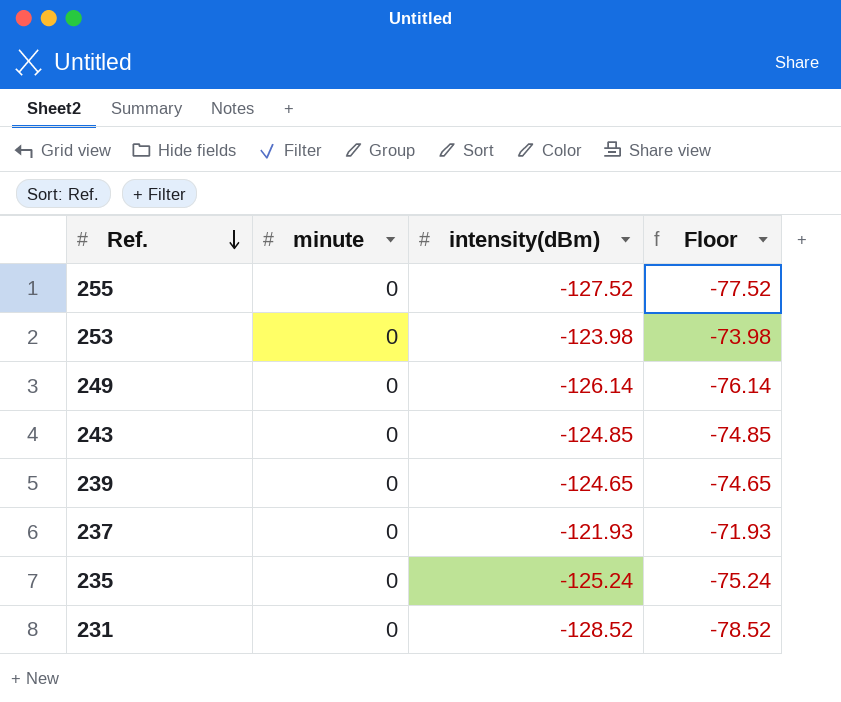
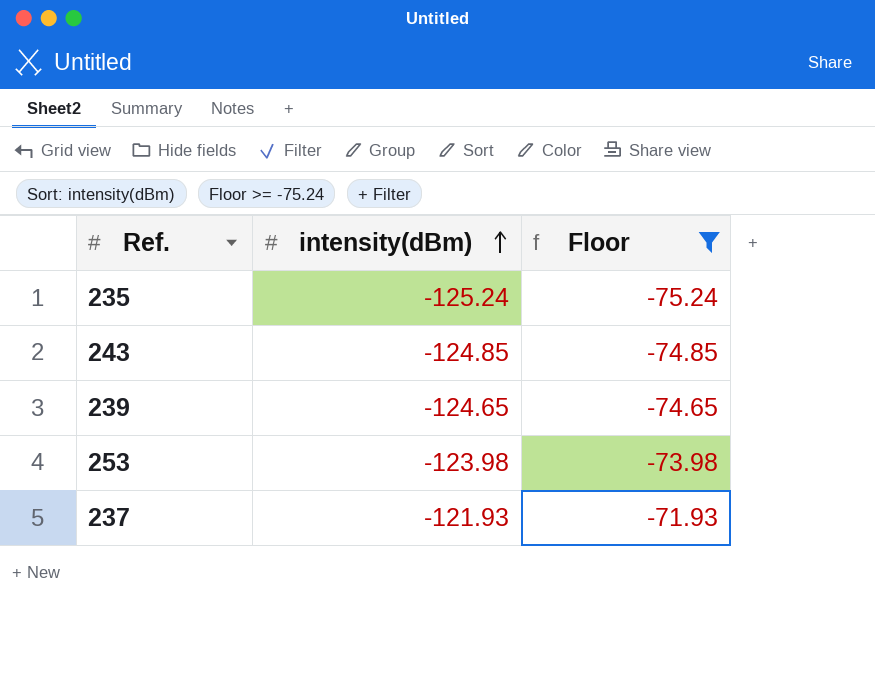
filter: none -> Floor >= -75.24
row order: Ref. descending -> intensity(dBm) ascending
column minute | position: 2 -> none

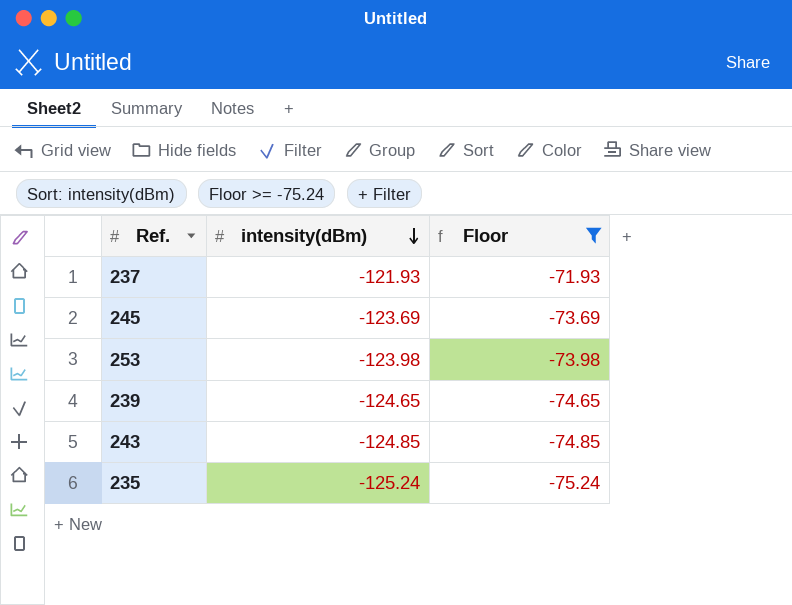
row order: intensity(dBm) ascending -> intensity(dBm) descending
row 245: none -> -123.69 | -73.69

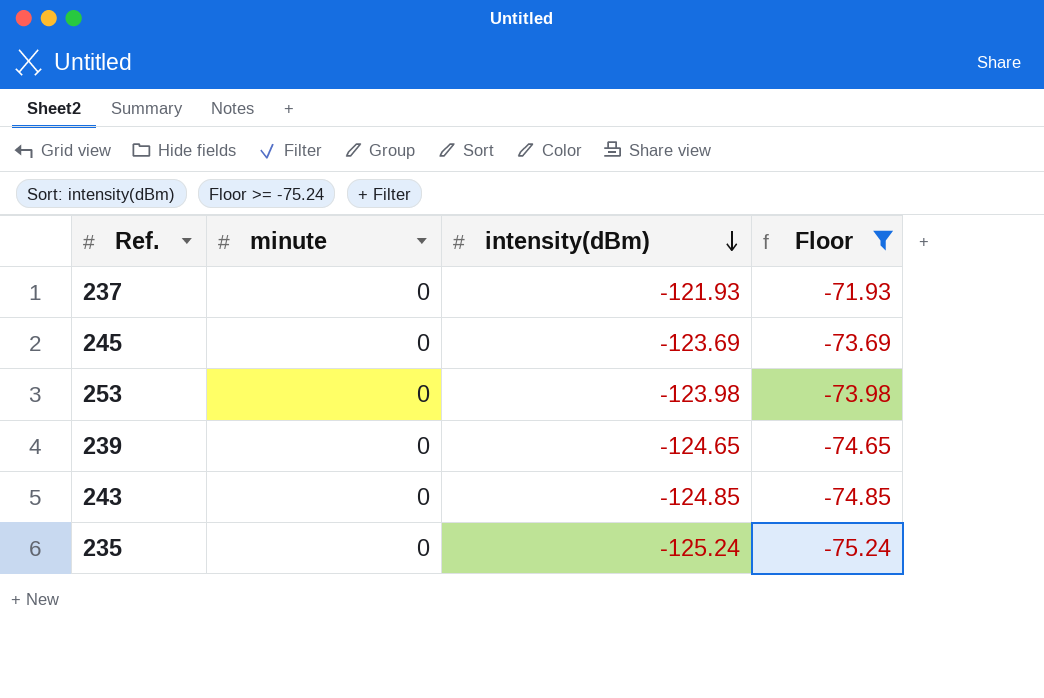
column minute | position: none -> 2

